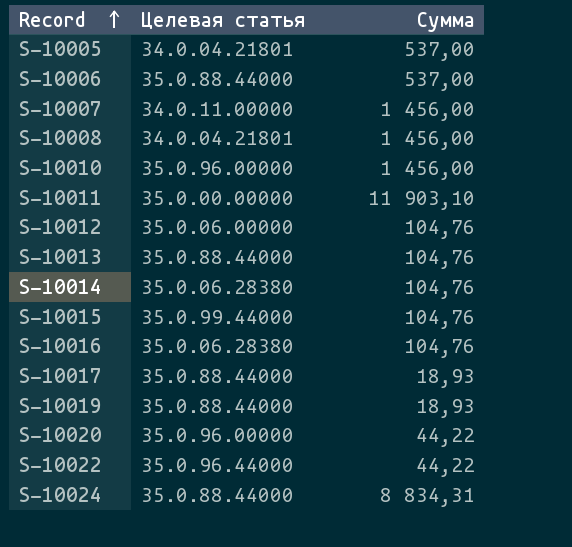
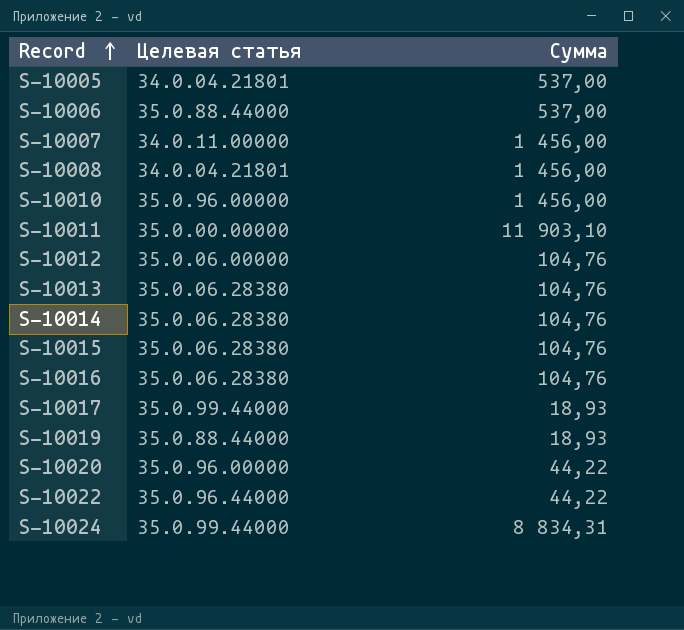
S-10013 | Целевая статья: 35.0.88.44000 -> 35.0.06.28380
S-10015 | Целевая статья: 35.0.99.44000 -> 35.0.06.28380
S-10017 | Целевая статья: 35.0.88.44000 -> 35.0.99.44000
S-10024 | Целевая статья: 35.0.88.44000 -> 35.0.99.44000

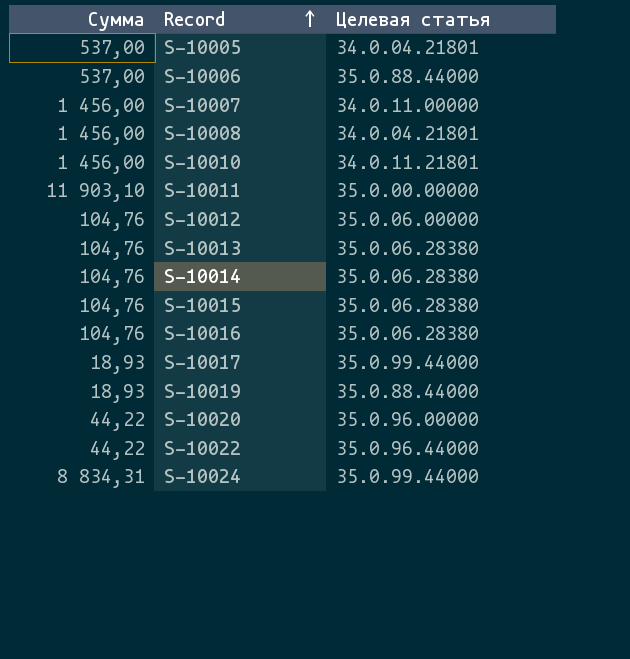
column Сумма | position: 3 -> 1
S-10010 | Целевая статья: 35.0.96.00000 -> 34.0.11.21801

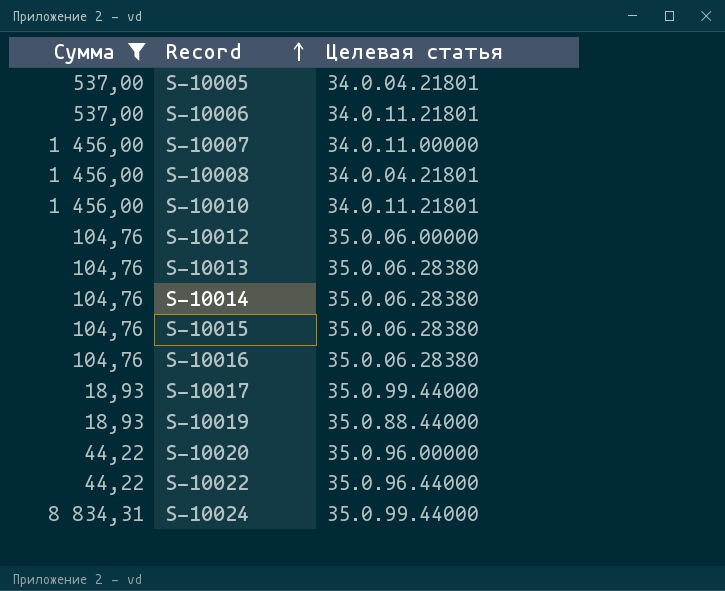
filter: none -> Сумма != 11 903,10
S-10006 | Целевая статья: 35.0.88.44000 -> 34.0.11.21801

